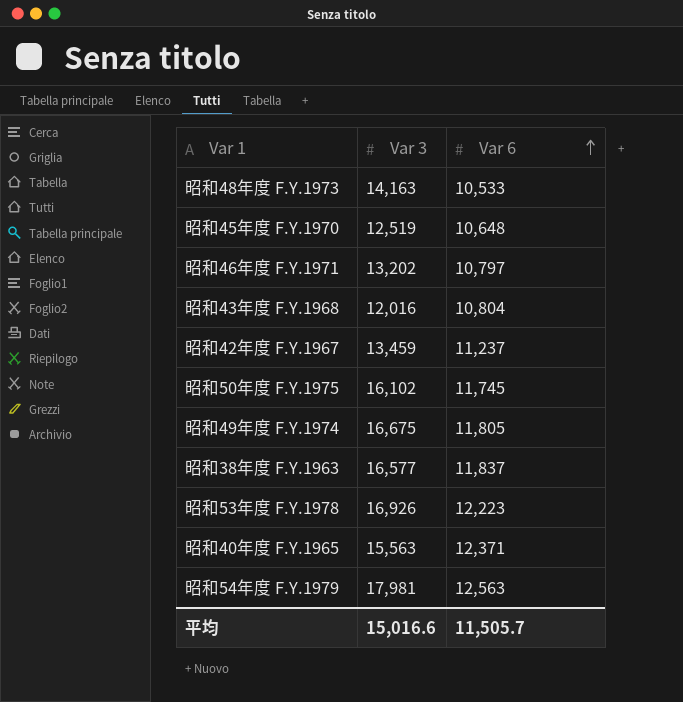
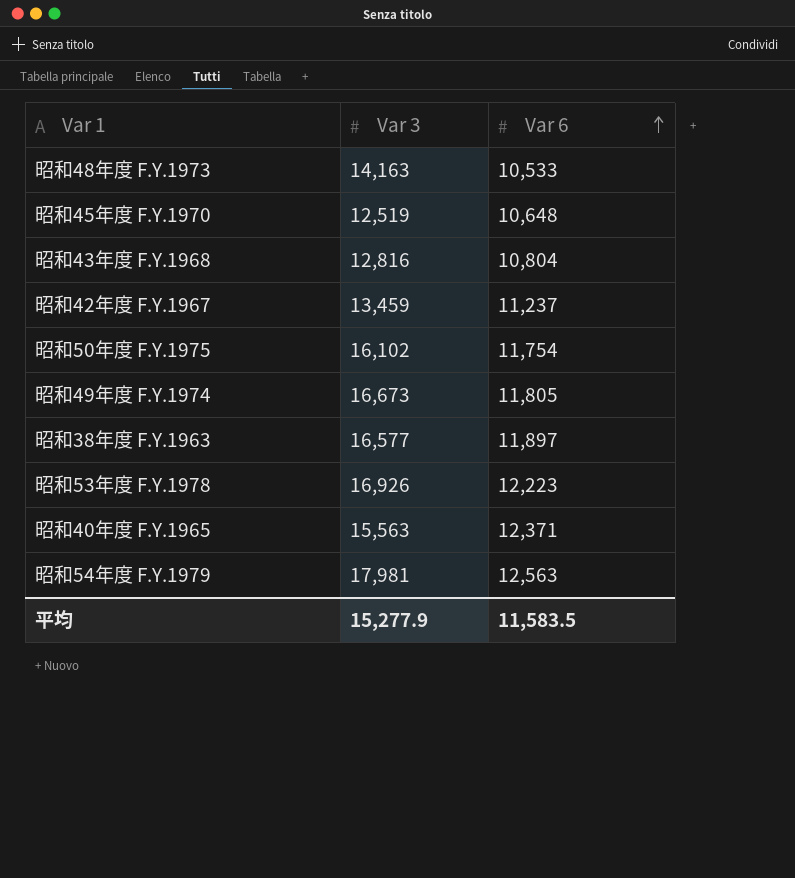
row 昭和46年度 F.Y.1971: 13,202 | 10,797 -> none
昭和43年度 F.Y.1968 | Var 3: 12,016 -> 12,816
昭和50年度 F.Y.1975 | Var 6: 11,745 -> 11,754
昭和49年度 F.Y.1974 | Var 3: 16,675 -> 16,673
昭和38年度 F.Y.1963 | Var 6: 11,837 -> 11,897
平均 | Var 3: 15,016.6 -> 15,277.9
平均 | Var 6: 11,505.7 -> 11,583.5

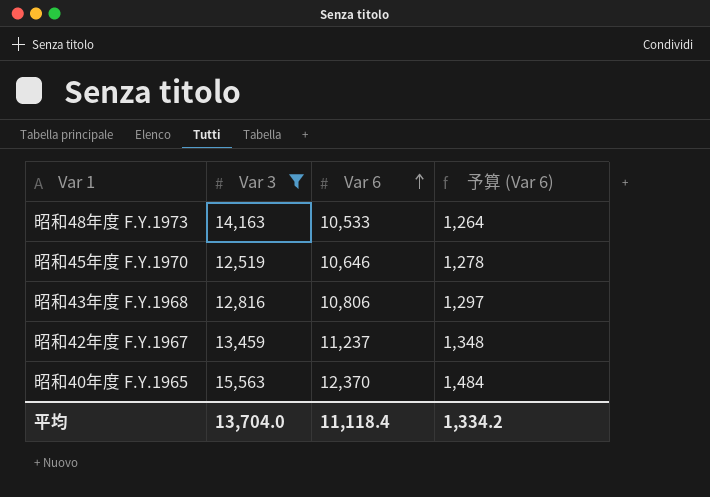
filter: none -> Var 3 <= 15,563
column 予算 (Var 6) | formula: none -> [Var 6] * 0.12
昭和45年度 F.Y.1970 | Var 6: 10,648 -> 10,646
昭和43年度 F.Y.1968 | Var 6: 10,804 -> 10,806
昭和40年度 F.Y.1965 | Var 6: 12,371 -> 12,370
平均 | Var 3: 15,277.9 -> 13,704.0
平均 | Var 6: 11,583.5 -> 11,118.4

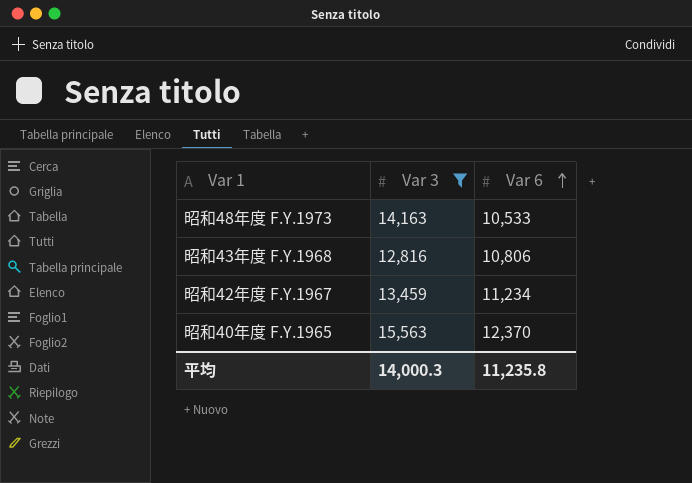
column 予算 (Var 6) | formula: [Var 6] * 0.12 -> none
row 昭和45年度 F.Y.1970: 12,519 | 10,646 | 1,278 -> none
昭和42年度 F.Y.1967 | Var 6: 11,237 -> 11,234
平均 | Var 3: 13,704.0 -> 14,000.3
平均 | Var 6: 11,118.4 -> 11,235.8

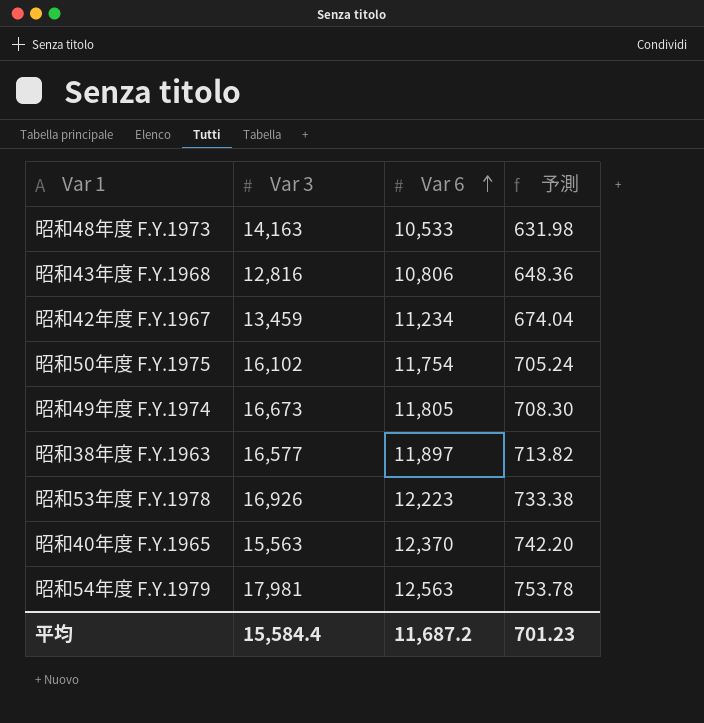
filter: Var 3 <= 15,563 -> none
column 予測 | formula: none -> [Var 6] * 0.06
平均 | Var 3: 14,000.3 -> 15,584.4
平均 | Var 6: 11,235.8 -> 11,687.2

